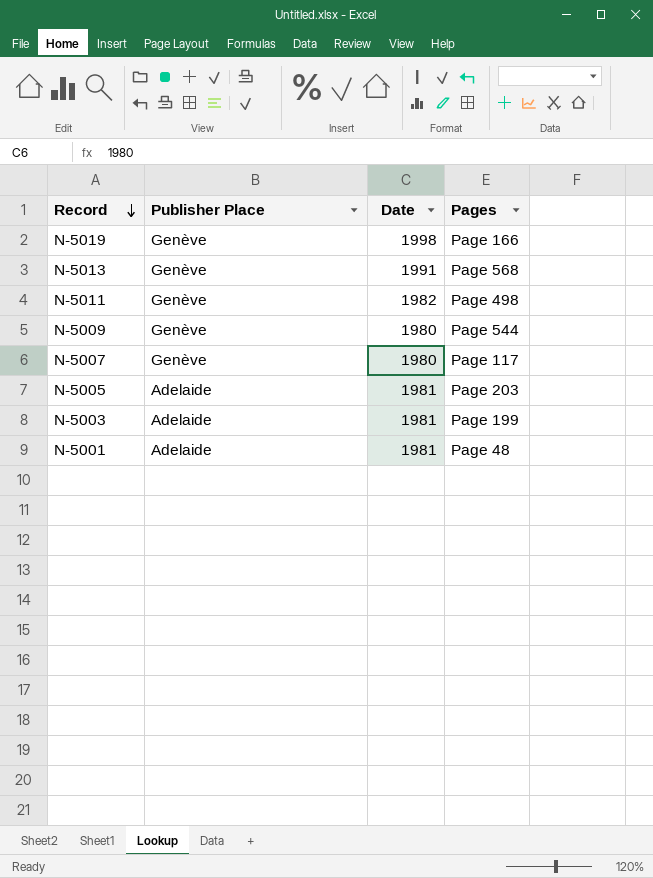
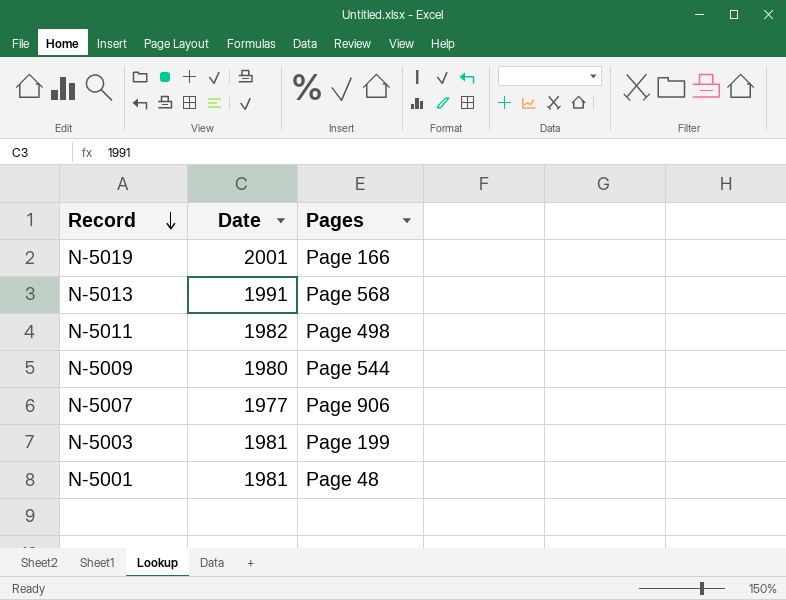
column Publisher Place | position: 2 -> none
row N-5005: Adelaide | 1981 | Page 203 -> none
N-5019 | Date: 1998 -> 2001
N-5007 | Date: 1980 -> 1977
N-5007 | Pages: Page 117 -> Page 906

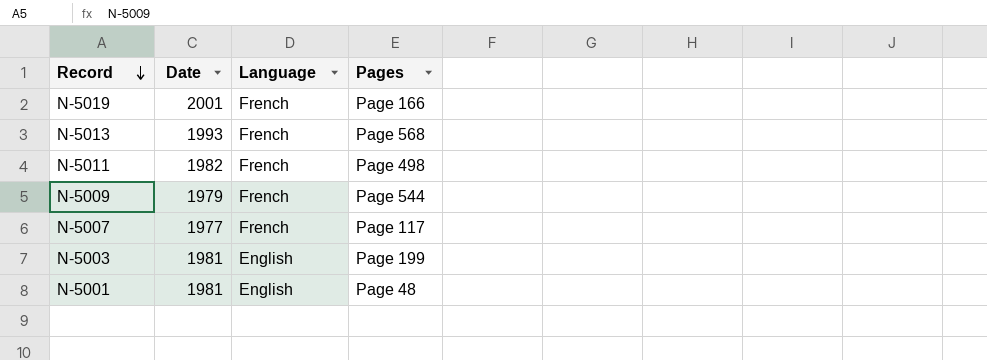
column Language | position: none -> 3
N-5013 | Date: 1991 -> 1993
N-5009 | Date: 1980 -> 1979
N-5007 | Pages: Page 906 -> Page 117

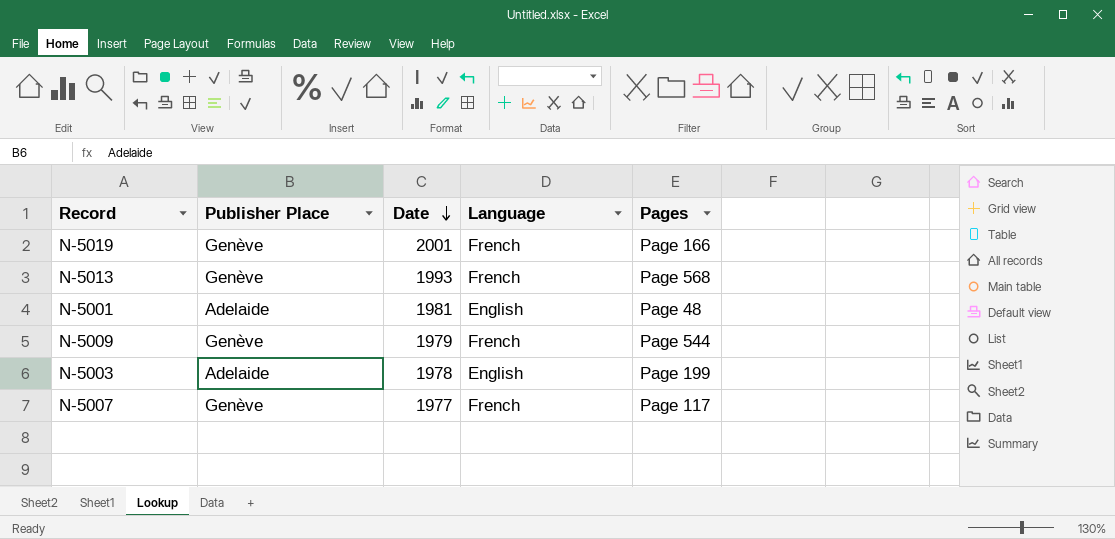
row order: Record descending -> Date descending
column Publisher Place | position: none -> 2
row N-5011: 1982 | French | Page 498 -> none
N-5003 | Date: 1981 -> 1978

